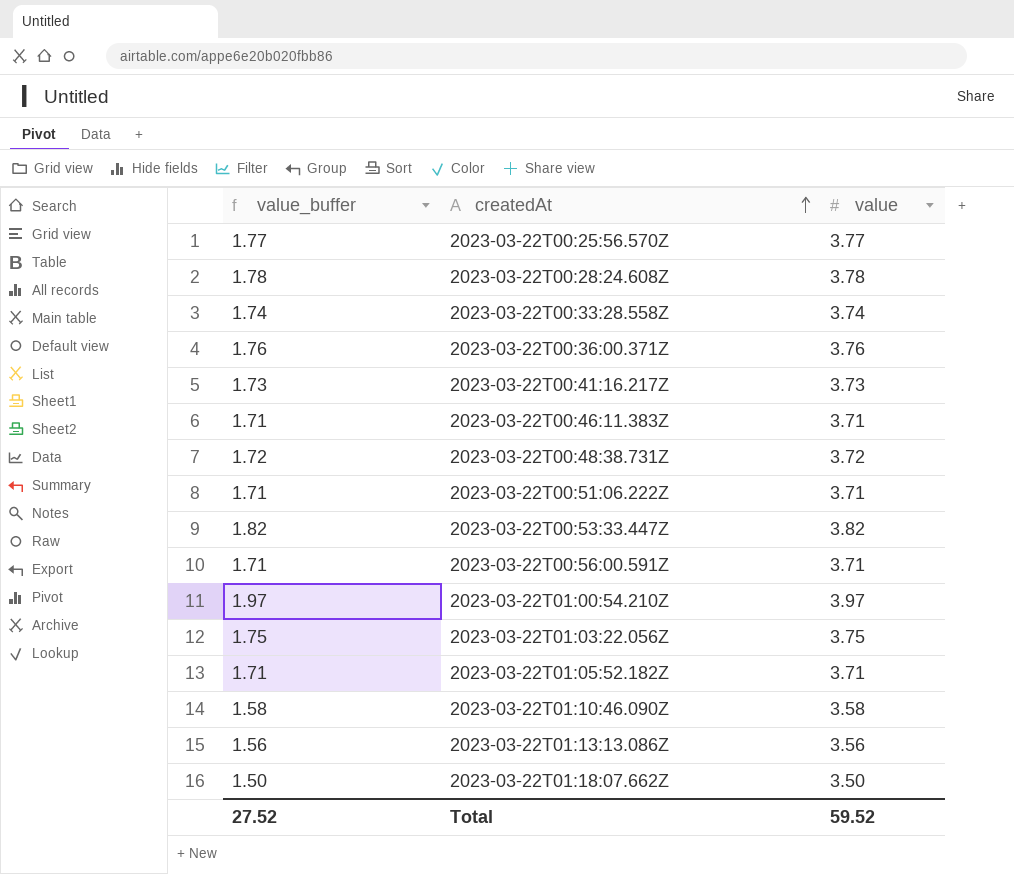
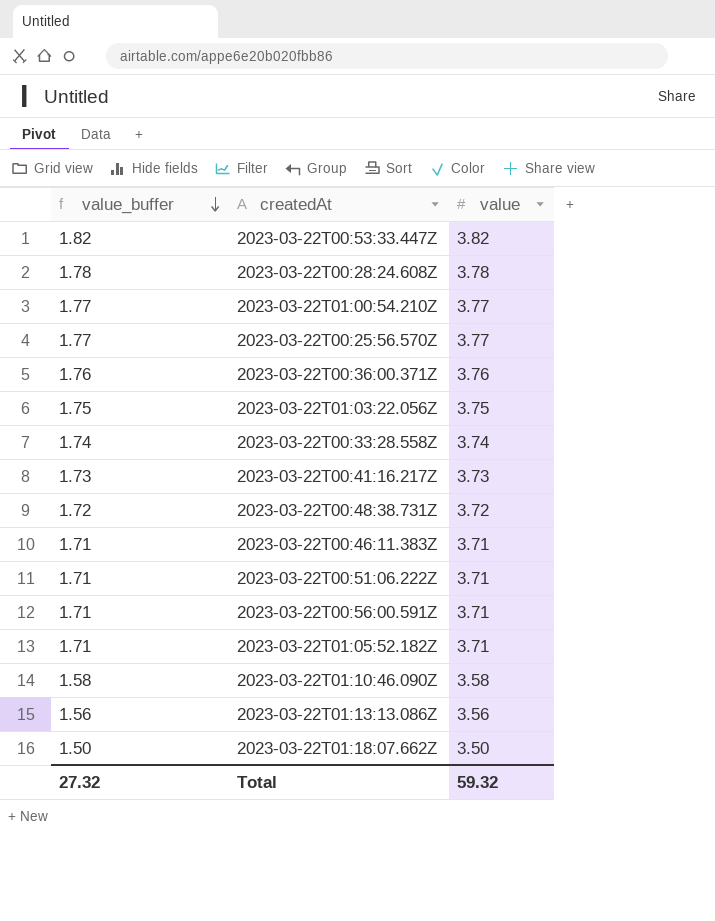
row order: createdAt ascending -> value_buffer descending
2023-03-22T01:00:54.210Z | value_buffer: 1.97 -> 1.77
2023-03-22T01:00:54.210Z | value: 3.97 -> 3.77
Total | value_buffer: 27.52 -> 27.32
Total | value: 59.52 -> 59.32

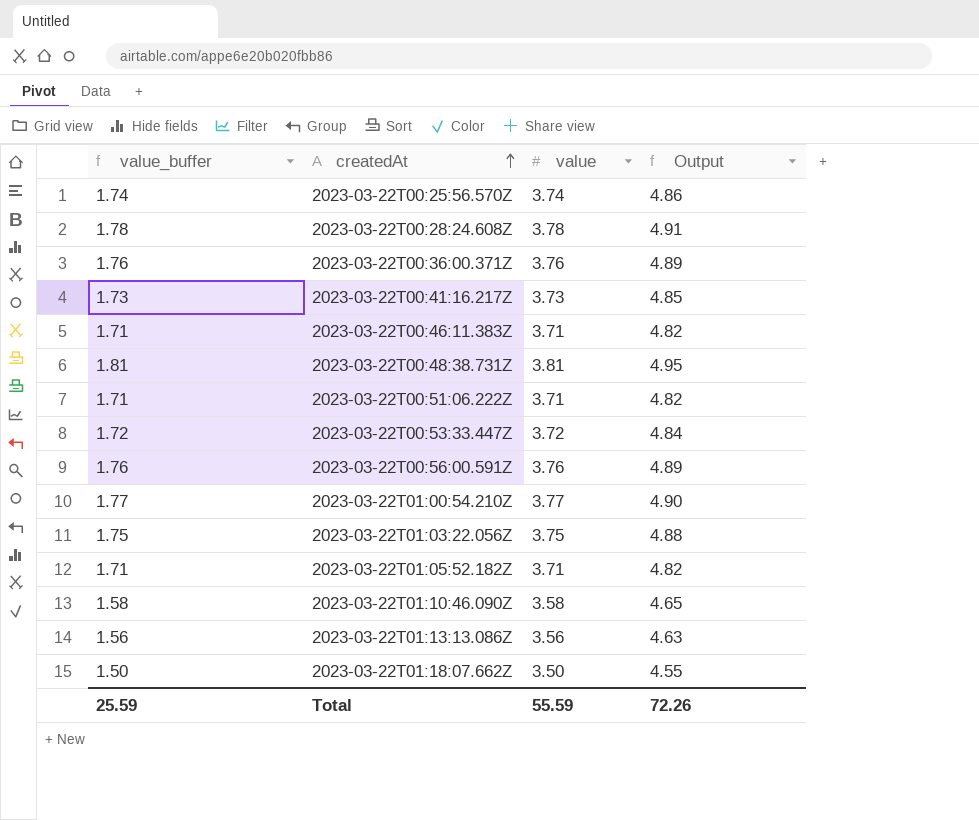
row order: value_buffer descending -> createdAt ascending
column Output | formula: none -> [value] * 1.3
row 2023-03-22T00:33:28.558Z: 1.74 | 3.74 -> none
2023-03-22T00:25:56.570Z | value_buffer: 1.77 -> 1.74
2023-03-22T00:25:56.570Z | value: 3.77 -> 3.74
2023-03-22T00:48:38.731Z | value_buffer: 1.72 -> 1.81
2023-03-22T00:48:38.731Z | value: 3.72 -> 3.81
2023-03-22T00:53:33.447Z | value_buffer: 1.82 -> 1.72
2023-03-22T00:53:33.447Z | value: 3.82 -> 3.72
2023-03-22T00:56:00.591Z | value_buffer: 1.71 -> 1.76
2023-03-22T00:56:00.591Z | value: 3.71 -> 3.76
Total | value_buffer: 27.32 -> 25.59
Total | value: 59.32 -> 55.59

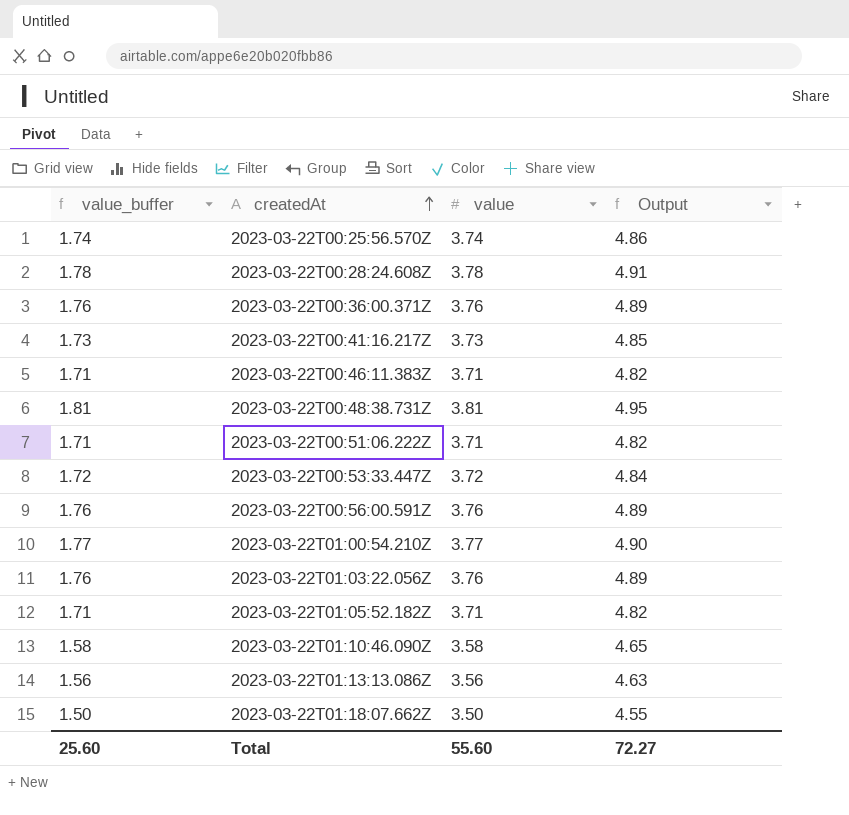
2023-03-22T01:03:22.056Z | value_buffer: 1.75 -> 1.76
2023-03-22T01:03:22.056Z | value: 3.75 -> 3.76
2023-03-22T01:03:22.056Z | Output: 4.88 -> 4.89
Total | value_buffer: 25.59 -> 25.60
Total | value: 55.59 -> 55.60
Total | Output: 72.26 -> 72.27

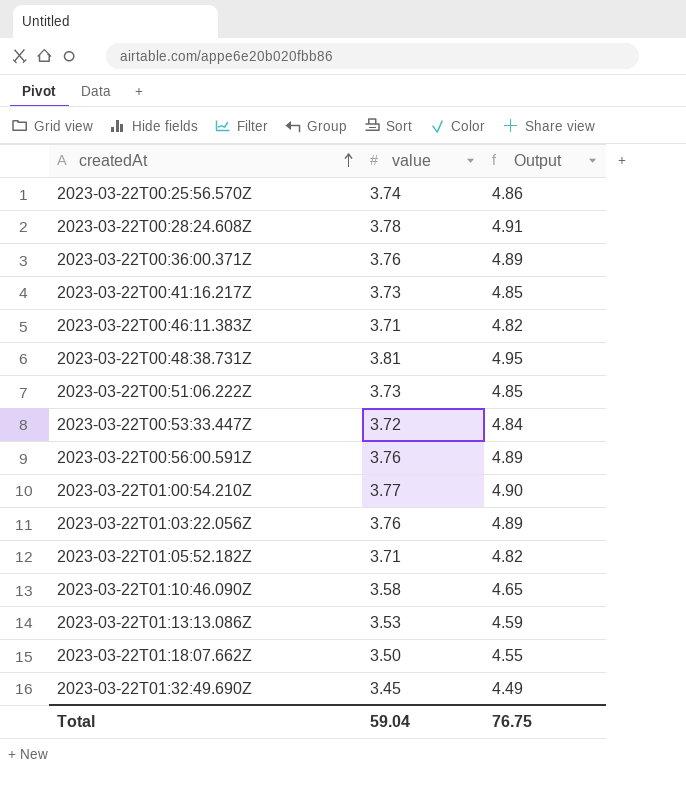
column value_buffer | formula: [value] - 2 -> none
2023-03-22T00:51:06.222Z | value: 3.71 -> 3.73
2023-03-22T00:51:06.222Z | Output: 4.82 -> 4.85
2023-03-22T01:13:13.086Z | value: 3.56 -> 3.53
2023-03-22T01:13:13.086Z | Output: 4.63 -> 4.59
row 2023-03-22T01:32:49.690Z: none -> 3.45 | 4.49
Total | value: 55.60 -> 59.04
Total | Output: 72.27 -> 76.75

